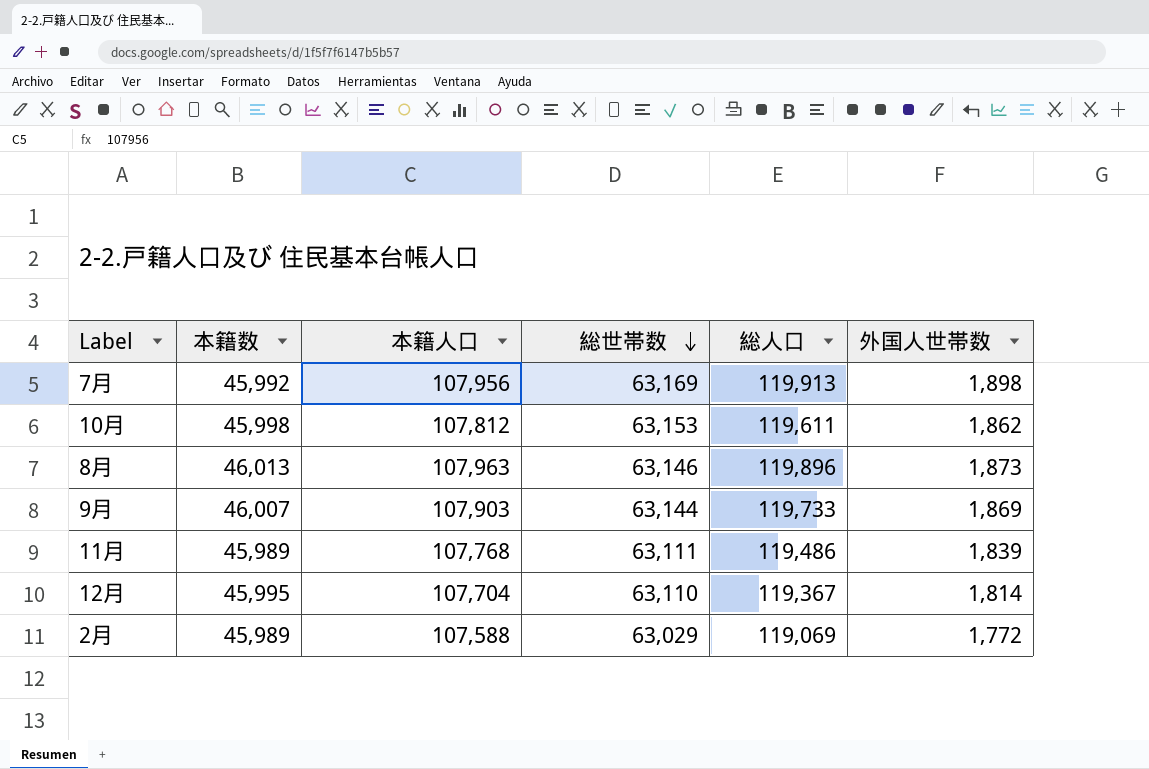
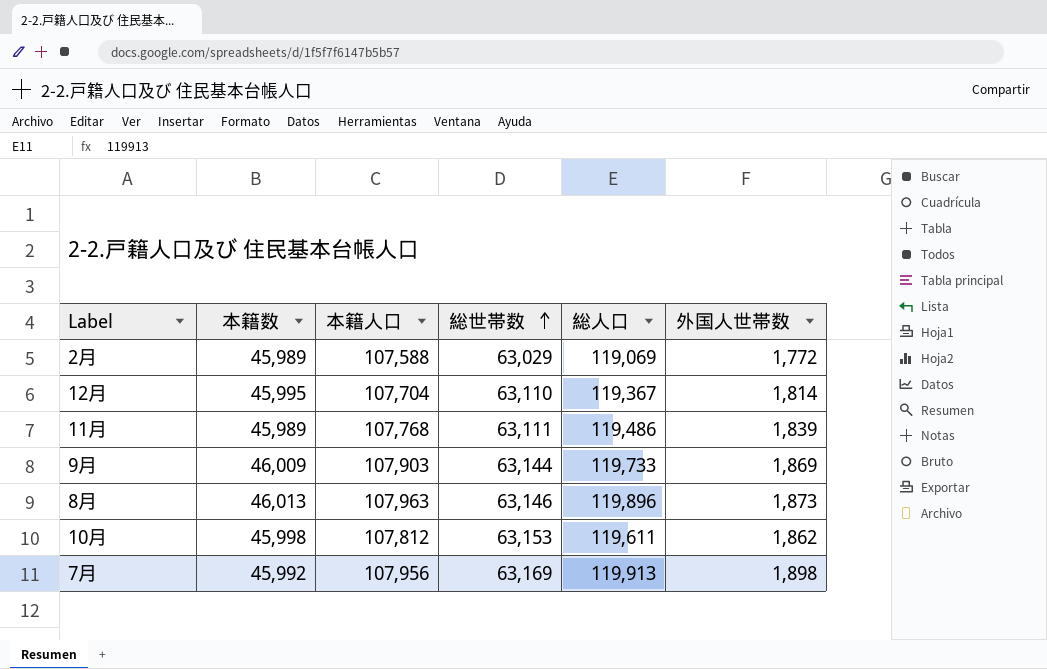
row order: 総世帯数 descending -> 総世帯数 ascending
9月 | 本籍数: 46,007 -> 46,009

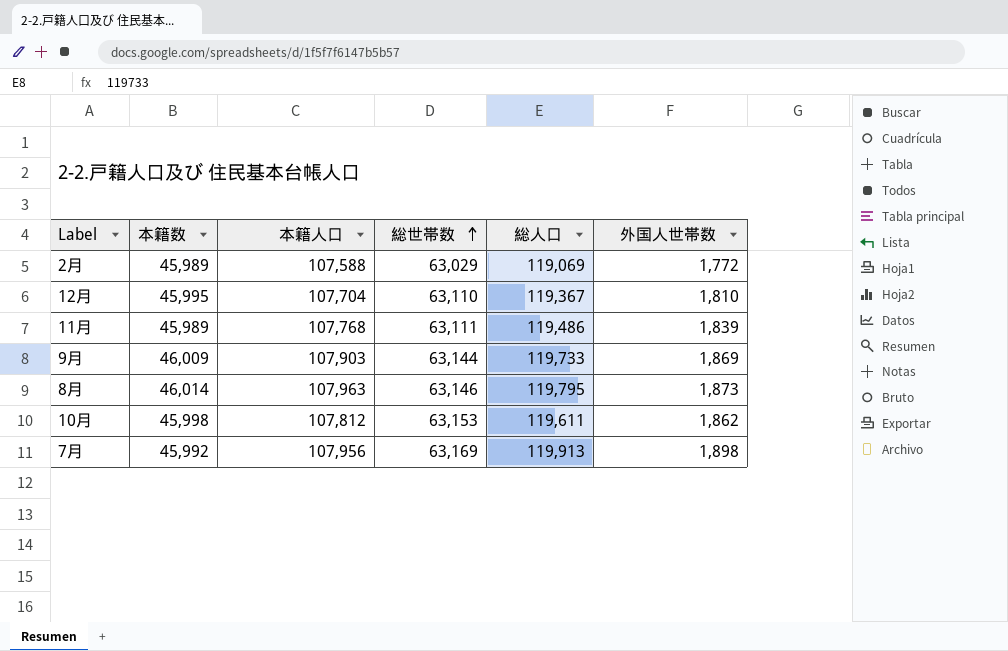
12月 | 外国人世帯数: 1,814 -> 1,810
8月 | 本籍数: 46,013 -> 46,014
8月 | 総人口: 119,896 -> 119,795

